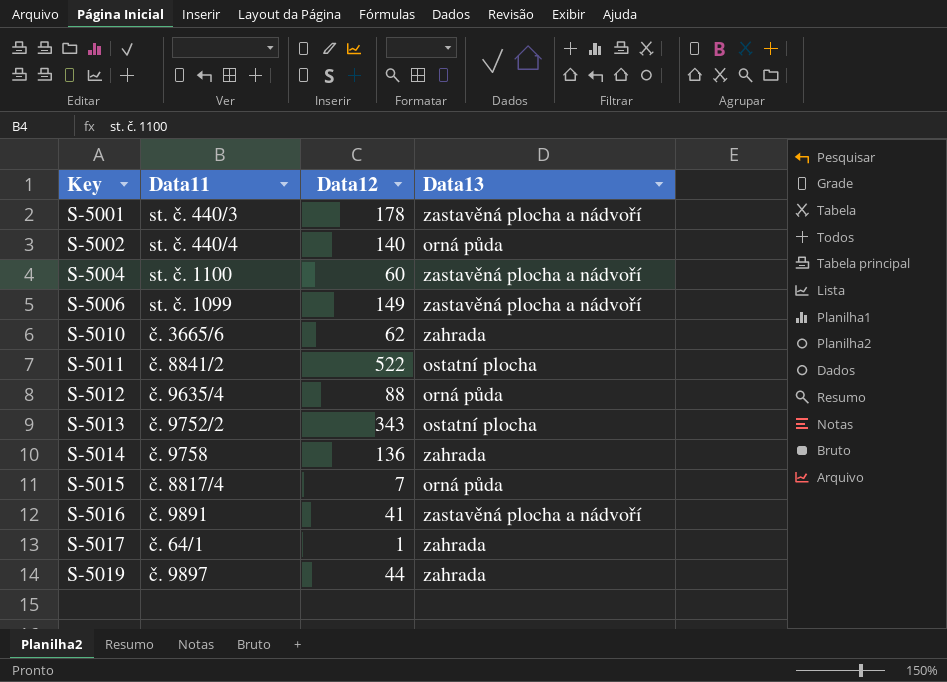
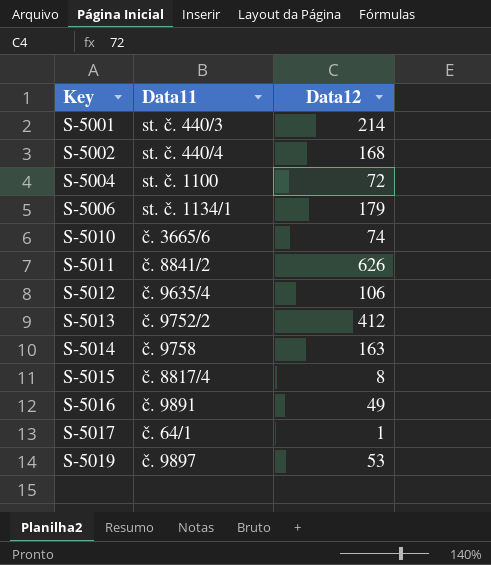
column Data13 | position: 4 -> none
S-5001 | Data12: 178 -> 214
S-5002 | Data12: 140 -> 168
S-5004 | Data12: 60 -> 72
S-5006 | Data11: st. č. 1099 -> st. č. 1134/1
S-5006 | Data12: 149 -> 179
S-5010 | Data12: 62 -> 74
S-5011 | Data12: 522 -> 626
S-5012 | Data12: 88 -> 106
S-5013 | Data12: 343 -> 412
S-5014 | Data12: 136 -> 163
S-5015 | Data12: 7 -> 8
S-5016 | Data12: 41 -> 49
S-5019 | Data12: 44 -> 53

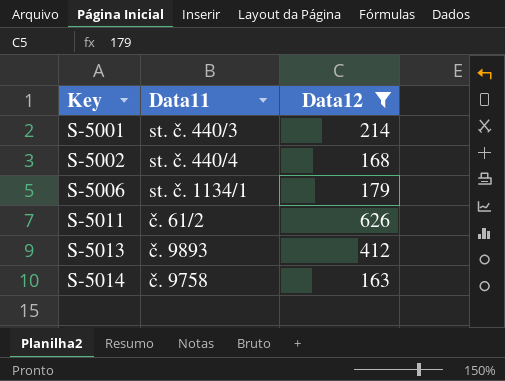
filter: none -> Data12 >= 163
S-5011 | Data11: č. 8841/2 -> č. 61/2
S-5013 | Data11: č. 9752/2 -> č. 9893

